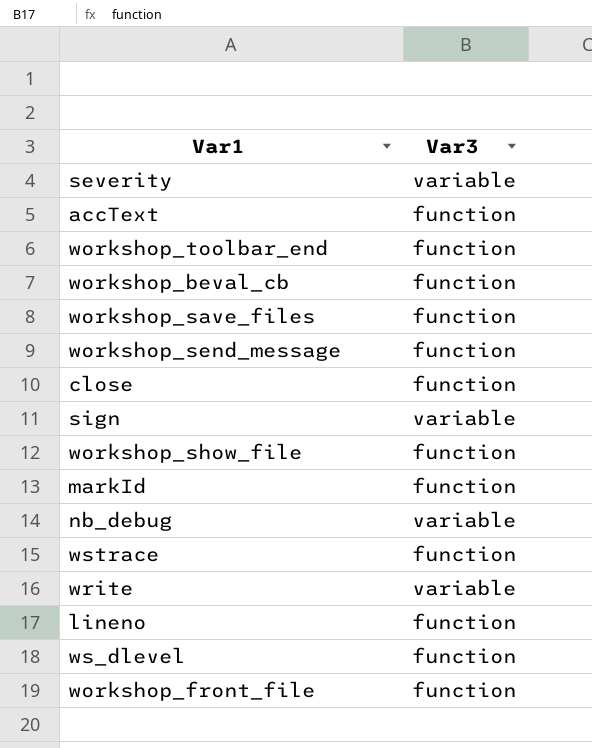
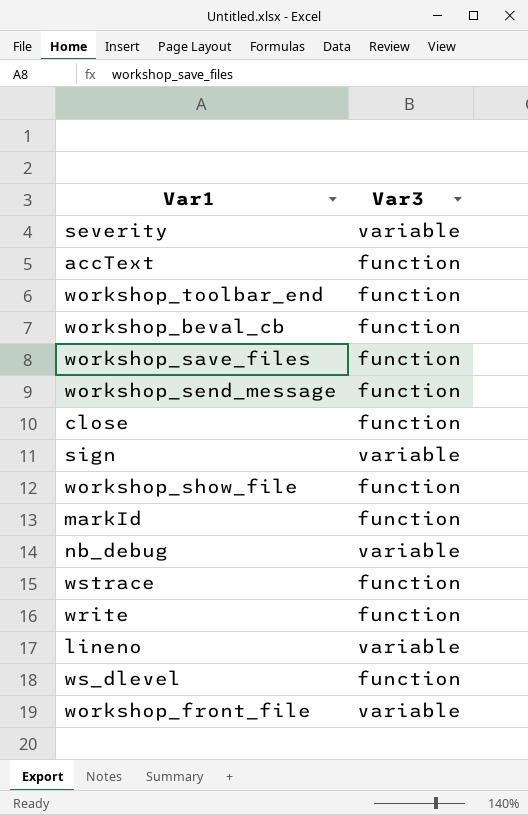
write | Var3: variable -> function
lineno | Var3: function -> variable
workshop_front_file | Var3: function -> variable

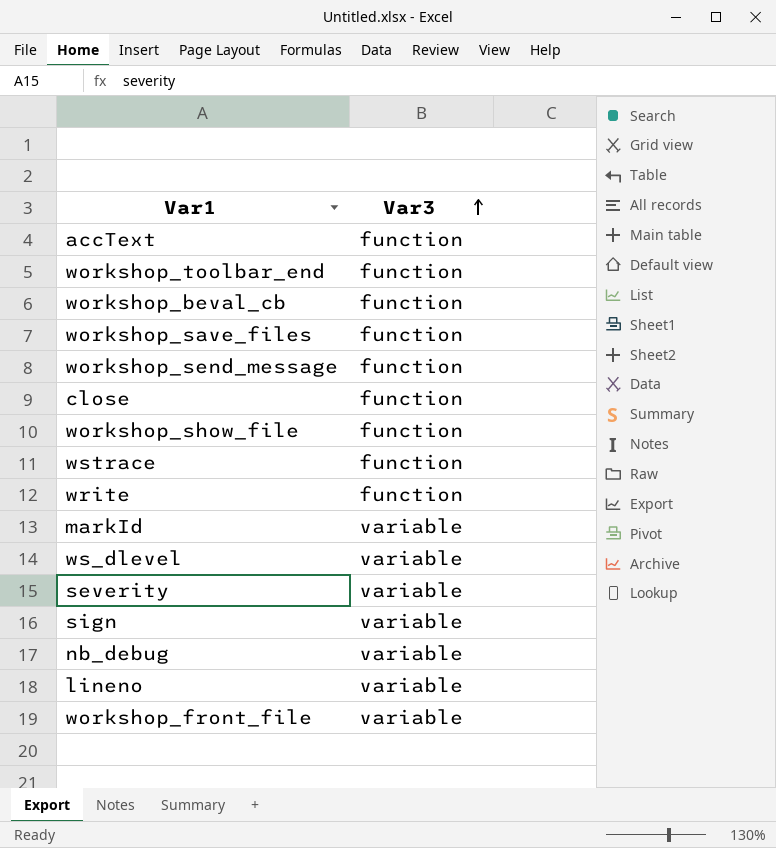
row order: none -> Var3 ascending
markId | Var3: function -> variable
ws_dlevel | Var3: function -> variable

